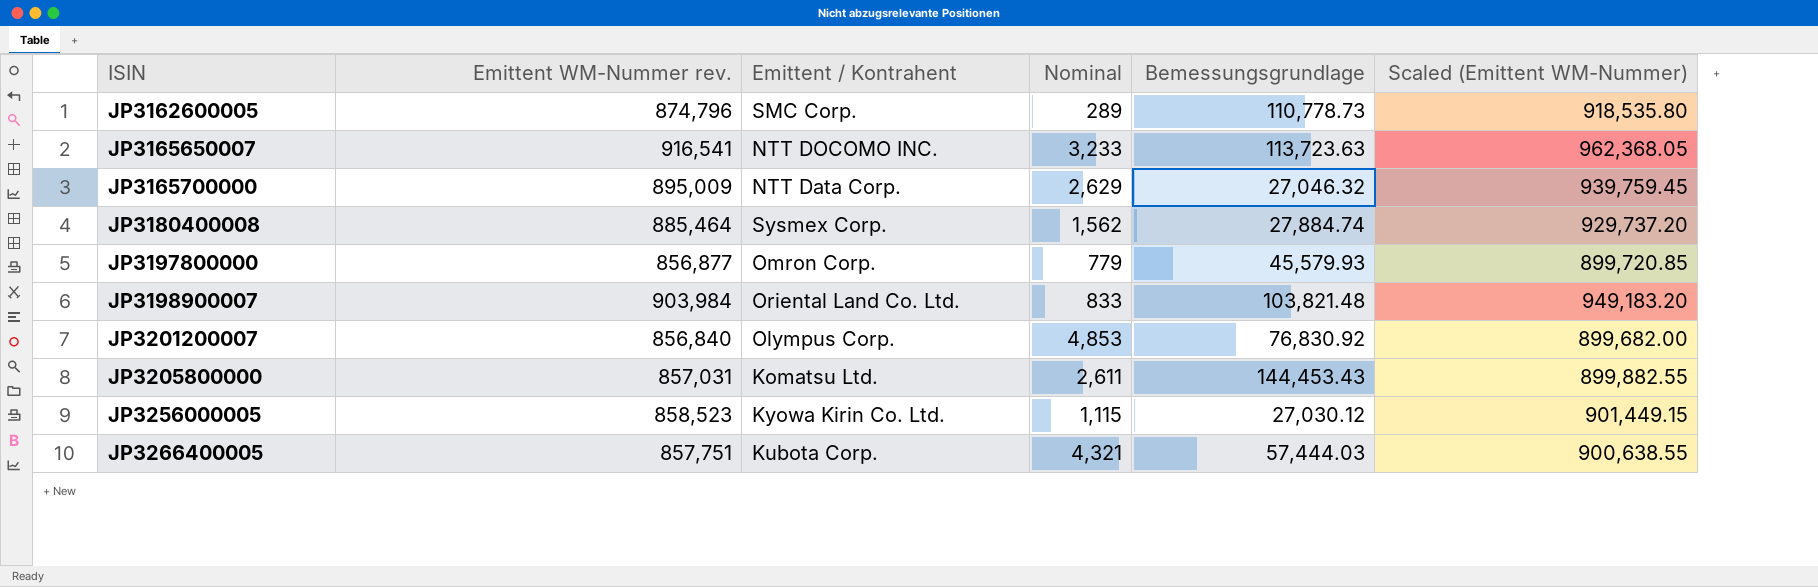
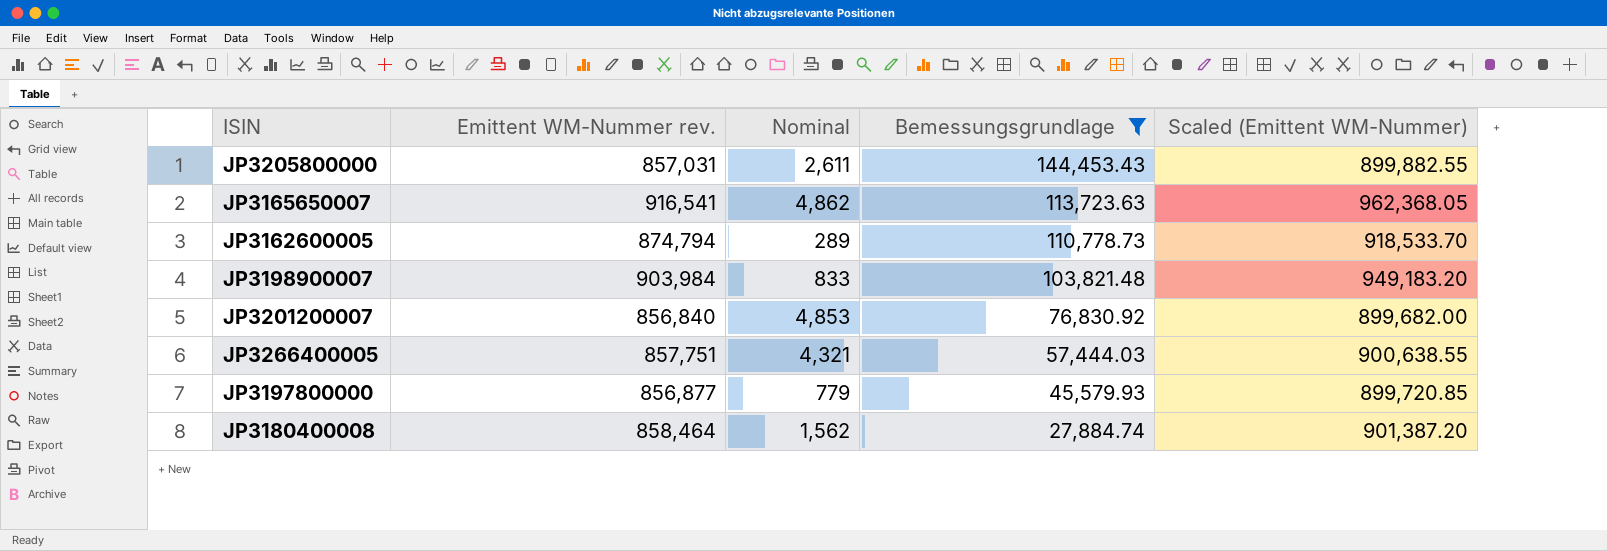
filter: none -> Bemessungsgrundlage >= 27,884.74
row order: ISIN ascending -> Bemessungsgrundlage descending
column Emittent / Kontrahent | position: 3 -> none
JP3165650007 | Nominal: 3,233 -> 4,862
JP3162600005 | Emittent WM-Nummer rev.: 874,796 -> 874,794
JP3162600005 | Scaled (Emittent WM-Nummer): 918,535.80 -> 918,533.70
JP3180400008 | Emittent WM-Nummer rev.: 885,464 -> 858,464
JP3180400008 | Scaled (Emittent WM-Nummer): 929,737.20 -> 901,387.20

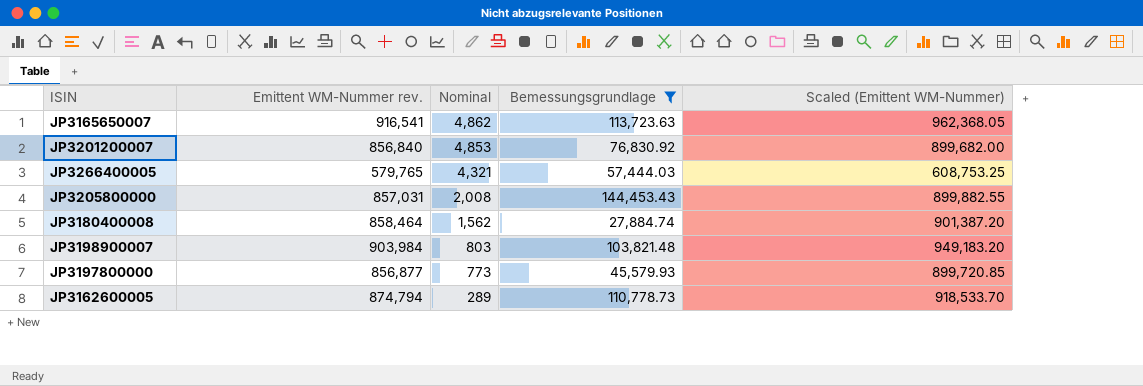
row order: Bemessungsgrundlage descending -> Nominal descending
JP3266400005 | Emittent WM-Nummer rev.: 857,751 -> 579,765
JP3266400005 | Scaled (Emittent WM-Nummer): 900,638.55 -> 608,753.25
JP3205800000 | Nominal: 2,611 -> 2,008
JP3198900007 | Nominal: 833 -> 803
JP3197800000 | Nominal: 779 -> 773

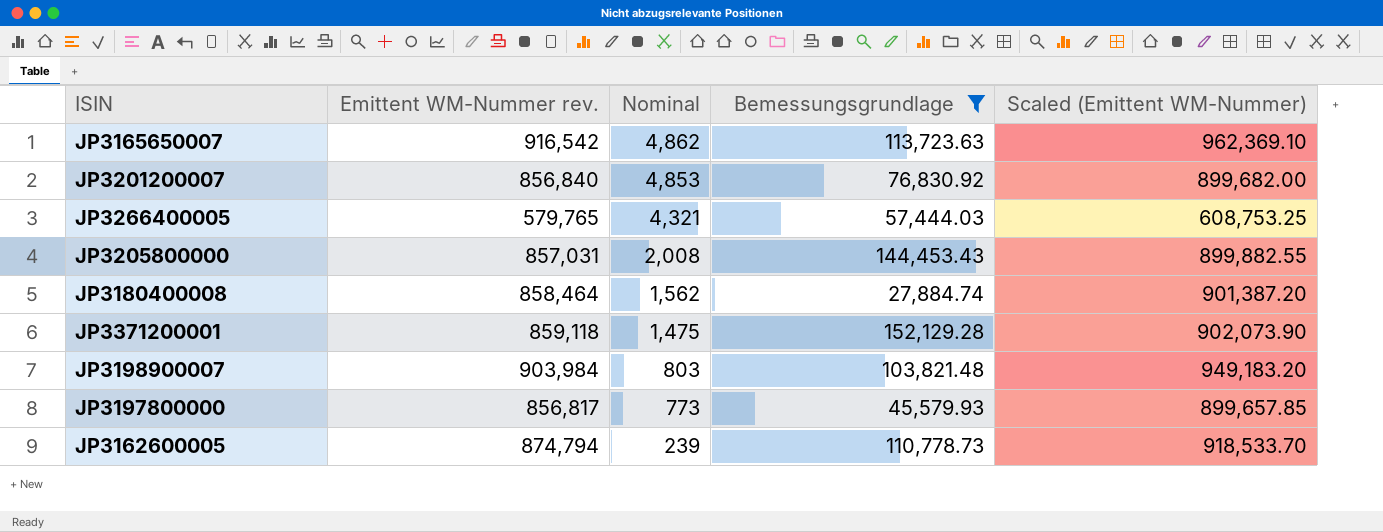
JP3165650007 | Emittent WM-Nummer rev.: 916,541 -> 916,542
JP3165650007 | Scaled (Emittent WM-Nummer): 962,368.05 -> 962,369.10
row JP3371200001: none -> 859,118 | 1,475 | 152,129.28 | 902,073.90
JP3197800000 | Emittent WM-Nummer rev.: 856,877 -> 856,817
JP3197800000 | Scaled (Emittent WM-Nummer): 899,720.85 -> 899,657.85
JP3162600005 | Nominal: 289 -> 239

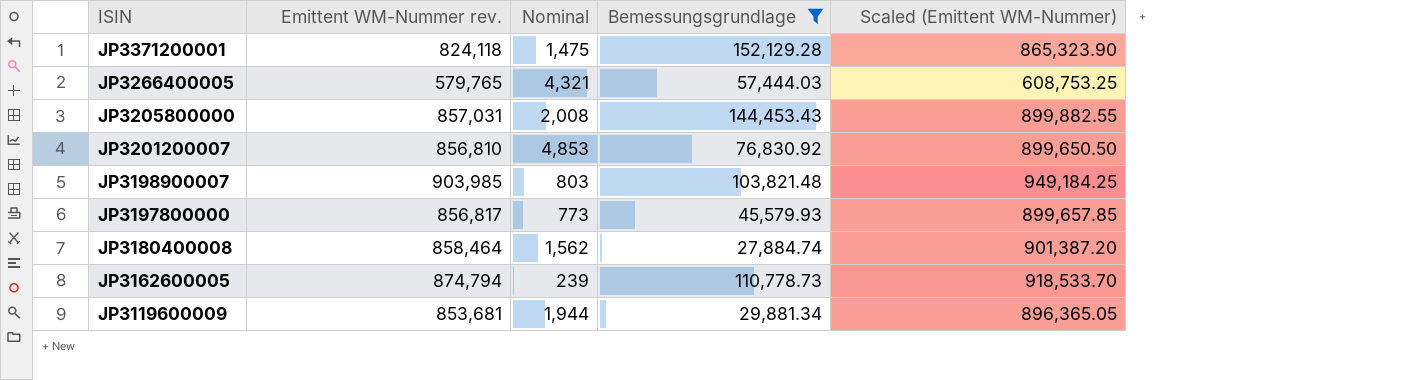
row order: Nominal descending -> ISIN descending
row JP3165650007: 916,542 | 4,862 | 113,723.63 | 962,369.10 -> none
JP3371200001 | Emittent WM-Nummer rev.: 859,118 -> 824,118
JP3371200001 | Scaled (Emittent WM-Nummer): 902,073.90 -> 865,323.90
JP3201200007 | Emittent WM-Nummer rev.: 856,840 -> 856,810
JP3201200007 | Scaled (Emittent WM-Nummer): 899,682.00 -> 899,650.50
JP3198900007 | Emittent WM-Nummer rev.: 903,984 -> 903,985
JP3198900007 | Scaled (Emittent WM-Nummer): 949,183.20 -> 949,184.25
row JP3119600009: none -> 853,681 | 1,944 | 29,881.34 | 896,365.05

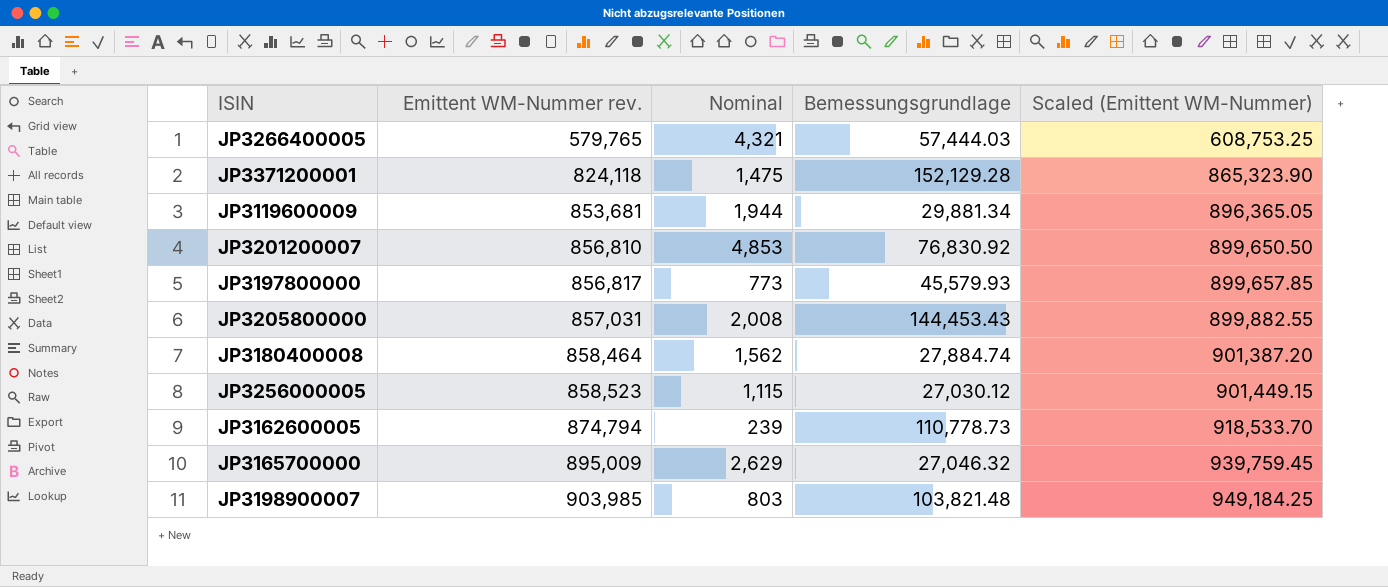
filter: Bemessungsgrundlage >= 27,884.74 -> none
row order: ISIN descending -> Emittent WM-Nummer rev. ascending

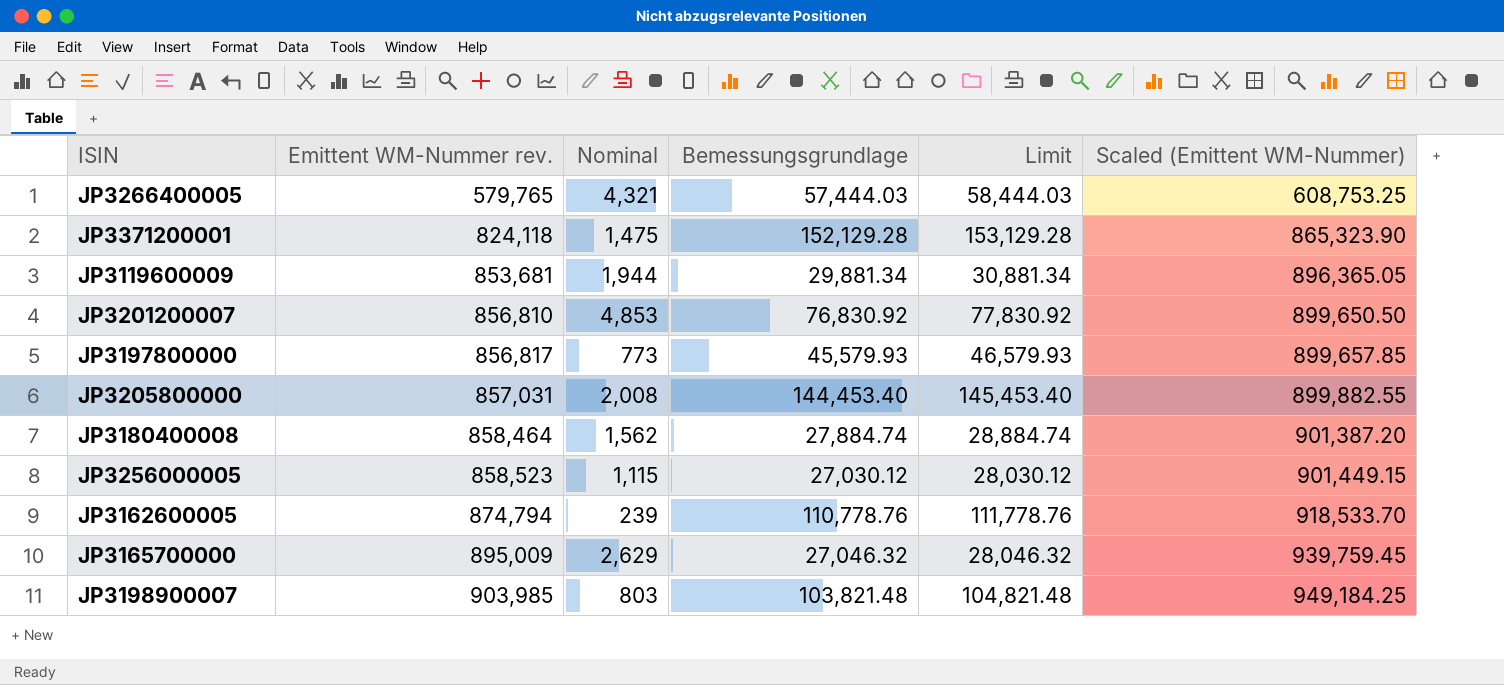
column Limit | formula: none -> [Bemessungsgrundlage] + 1000
JP3205800000 | Bemessungsgrundlage: 144,453.43 -> 144,453.40
JP3162600005 | Bemessungsgrundlage: 110,778.73 -> 110,778.76

